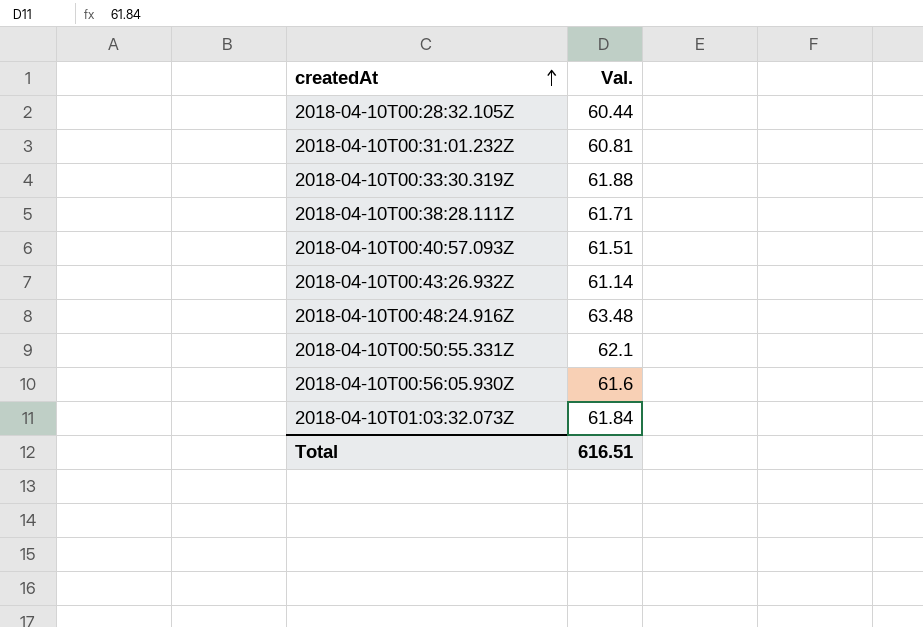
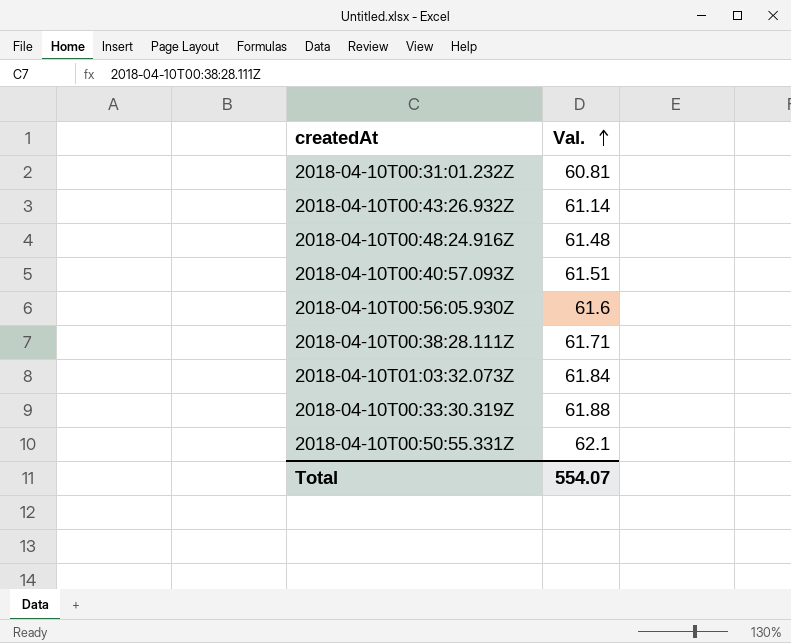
row order: createdAt ascending -> Val. ascending
row 2018-04-10T00:28:32.105Z: 60.44 -> none
2018-04-10T00:48:24.916Z | Val.: 63.48 -> 61.48
Total | Val.: 616.51 -> 554.07

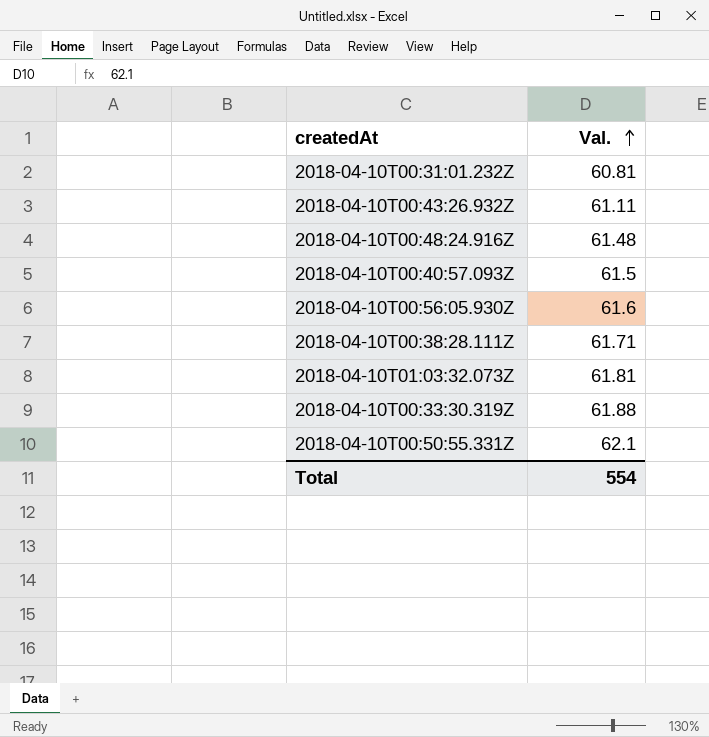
2018-04-10T00:43:26.932Z | Val.: 61.14 -> 61.11
2018-04-10T00:40:57.093Z | Val.: 61.51 -> 61.5
2018-04-10T01:03:32.073Z | Val.: 61.84 -> 61.81
Total | Val.: 554.07 -> 554

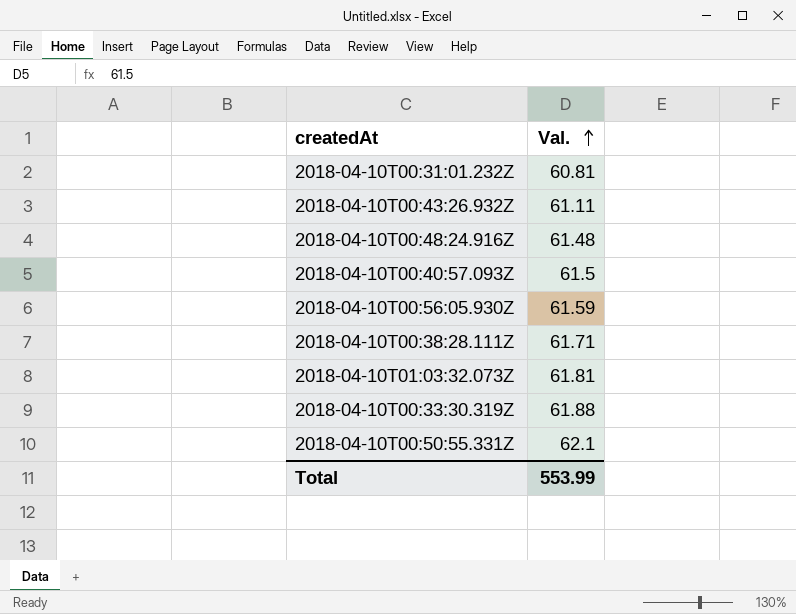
2018-04-10T00:56:05.930Z | Val.: 61.6 -> 61.59
Total | Val.: 554 -> 553.99

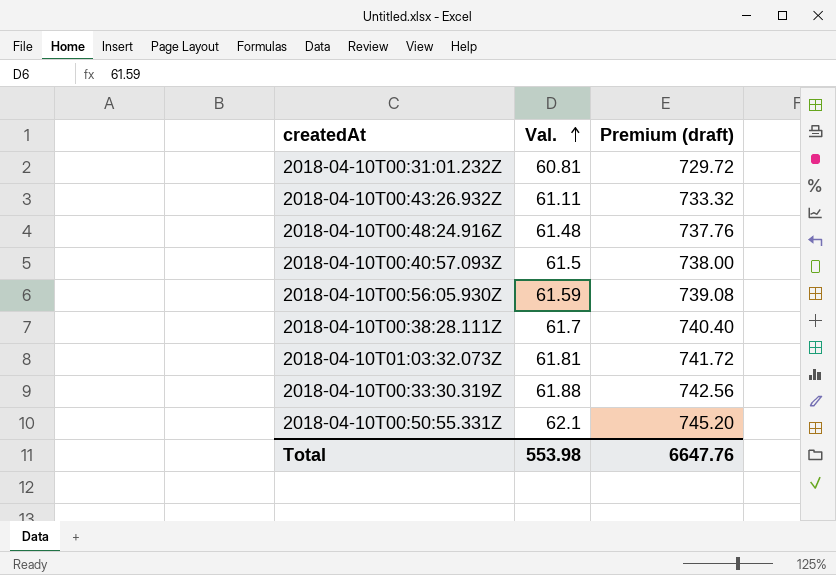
column Premium (draft) | formula: none -> [Val.] * 12
2018-04-10T00:38:28.111Z | Val.: 61.71 -> 61.7
Total | Val.: 553.99 -> 553.98

